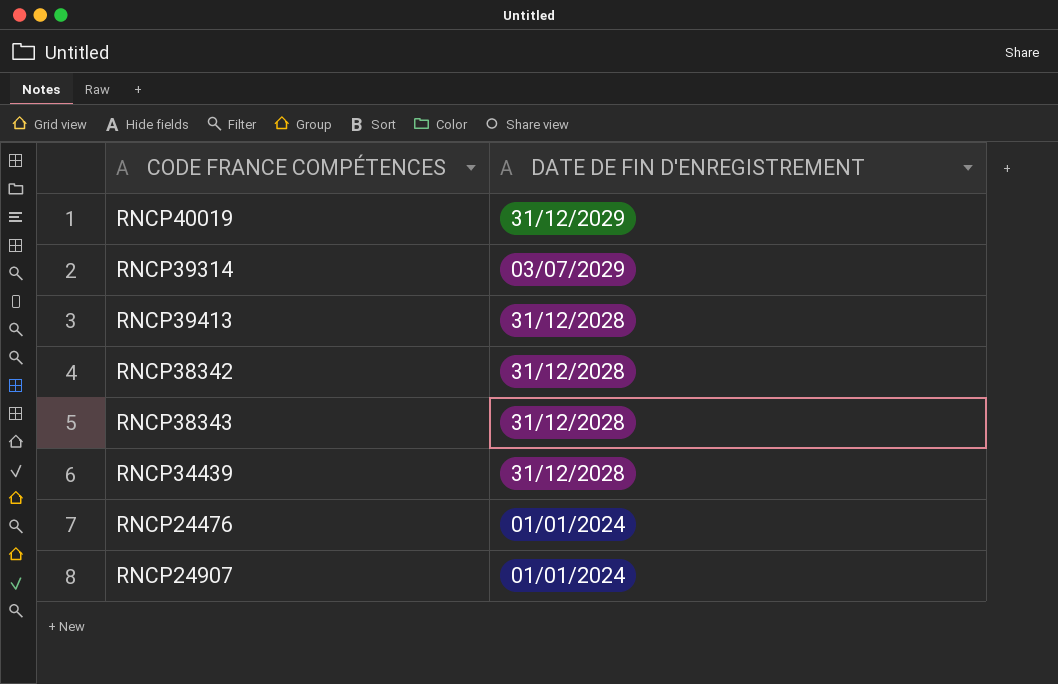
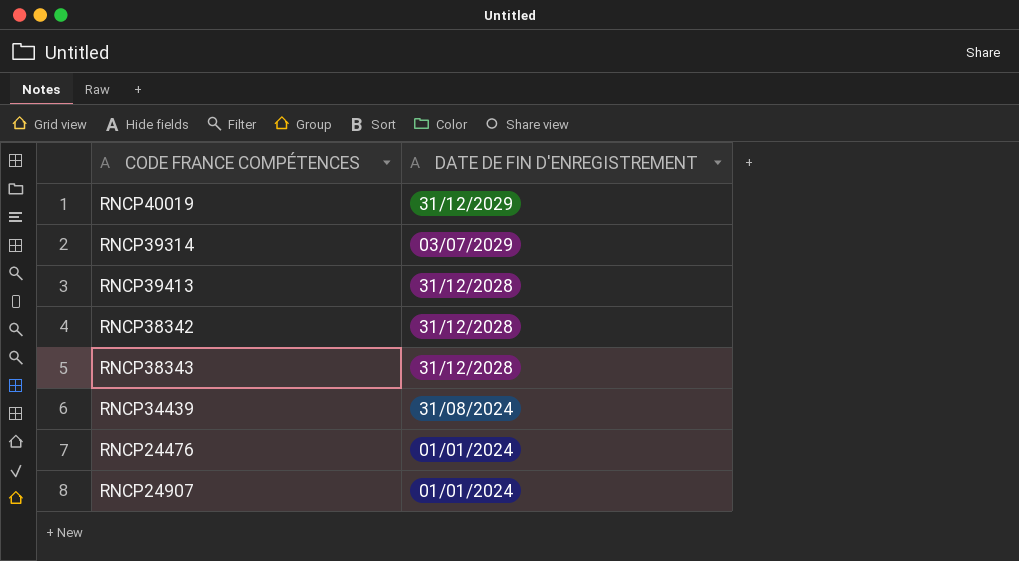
RNCP34439 | DATE DE FIN D'ENREGISTREMENT: 31/12/2028 -> 31/08/2024

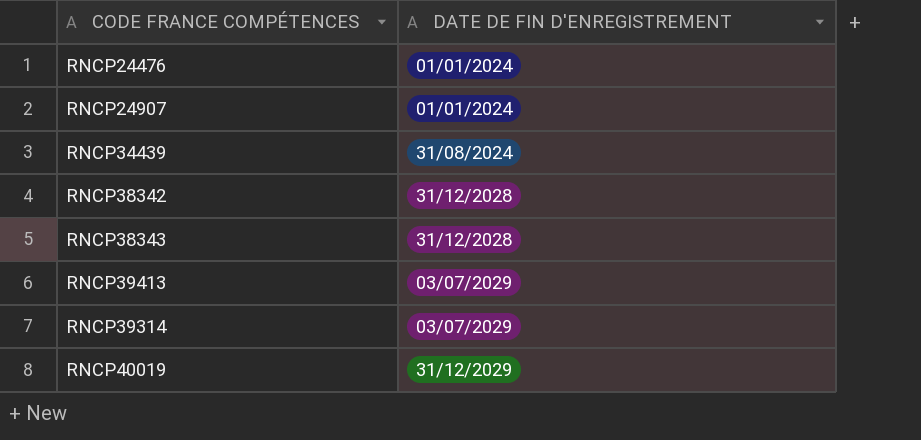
row order: DATE DE FIN D'ENREGISTREMENT descending -> DATE DE FIN D'ENREGISTREMENT ascending
RNCP39413 | DATE DE FIN D'ENREGISTREMENT: 31/12/2028 -> 03/07/2029

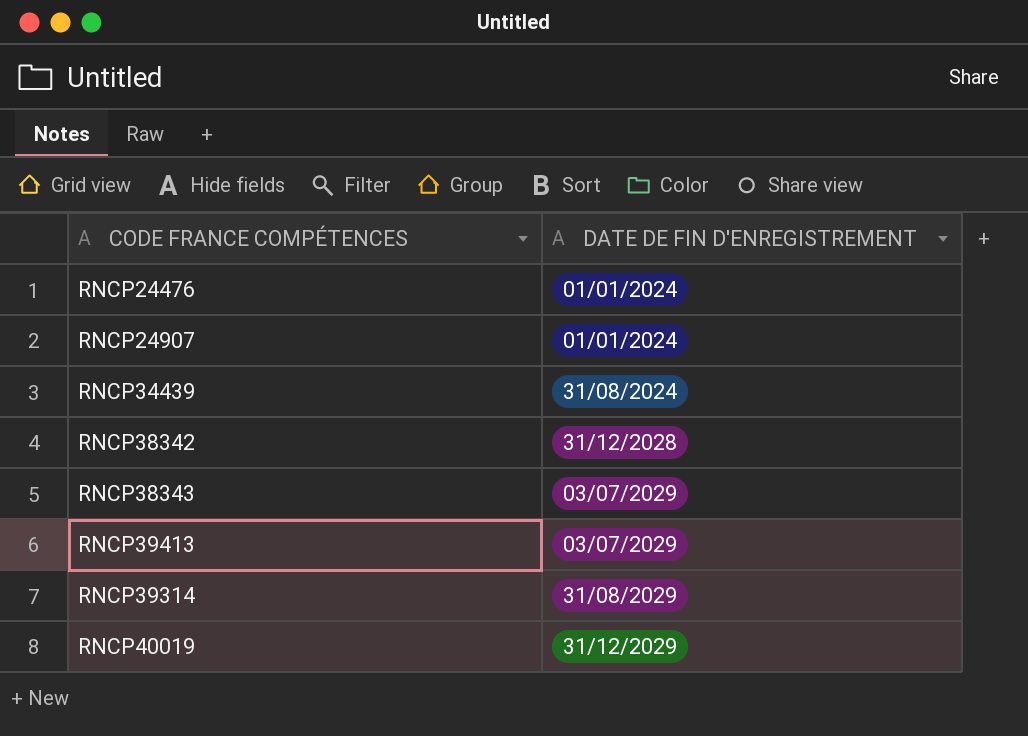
RNCP38343 | DATE DE FIN D'ENREGISTREMENT: 31/12/2028 -> 03/07/2029
RNCP39314 | DATE DE FIN D'ENREGISTREMENT: 03/07/2029 -> 31/08/2029

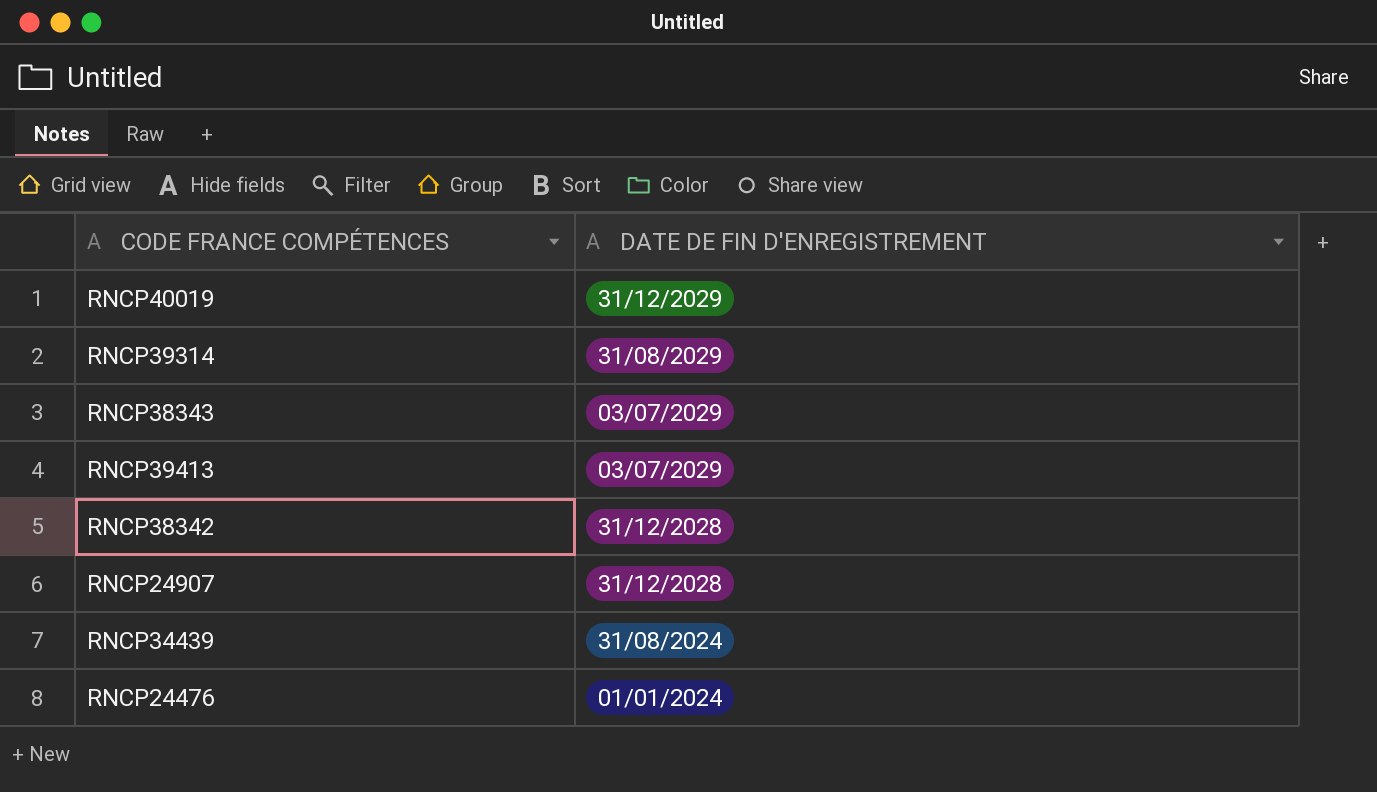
row order: DATE DE FIN D'ENREGISTREMENT ascending -> DATE DE FIN D'ENREGISTREMENT descending
RNCP24907 | DATE DE FIN D'ENREGISTREMENT: 01/01/2024 -> 31/12/2028

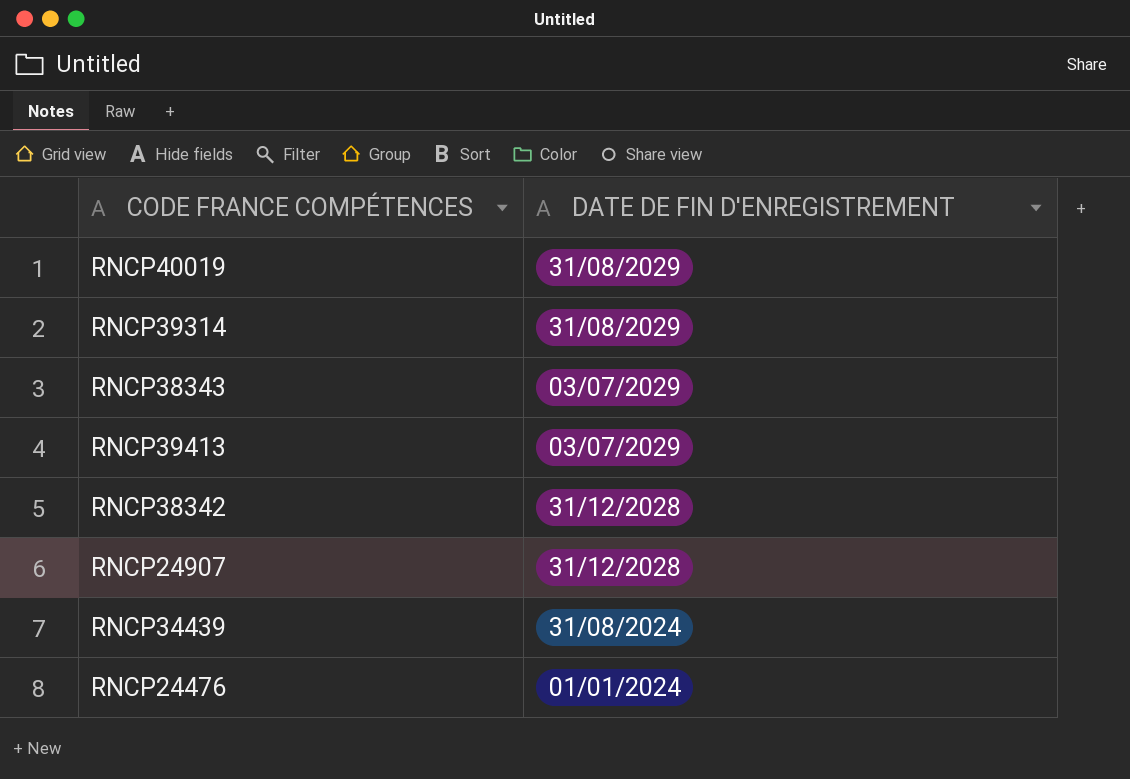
RNCP40019 | DATE DE FIN D'ENREGISTREMENT: 31/12/2029 -> 31/08/2029

